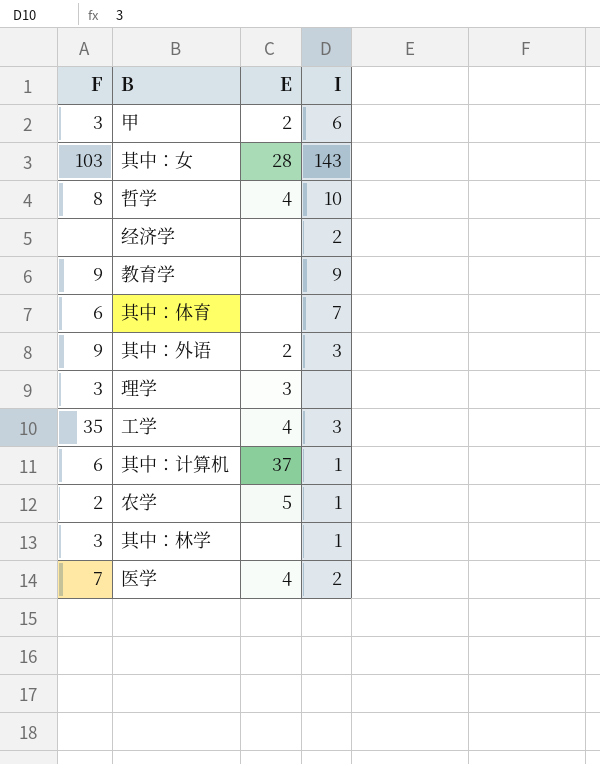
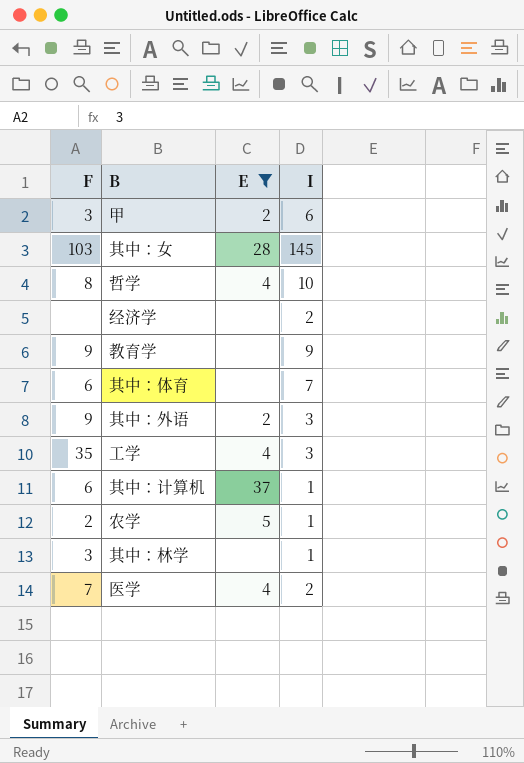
filter: none -> E != 3
其中：女 | I: 143 -> 145

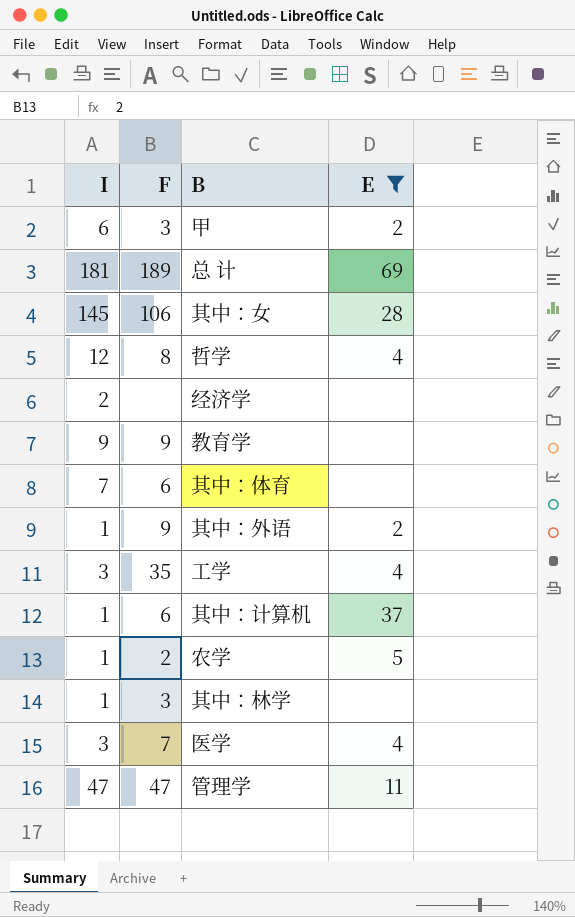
column I | position: 4 -> 1
row 总 计: none -> 181 | 189 | 69
其中：女 | F: 103 -> 106
哲学 | I: 10 -> 12
其中：外语 | I: 3 -> 1
医学 | I: 2 -> 3
row 管理学: none -> 47 | 47 | 11

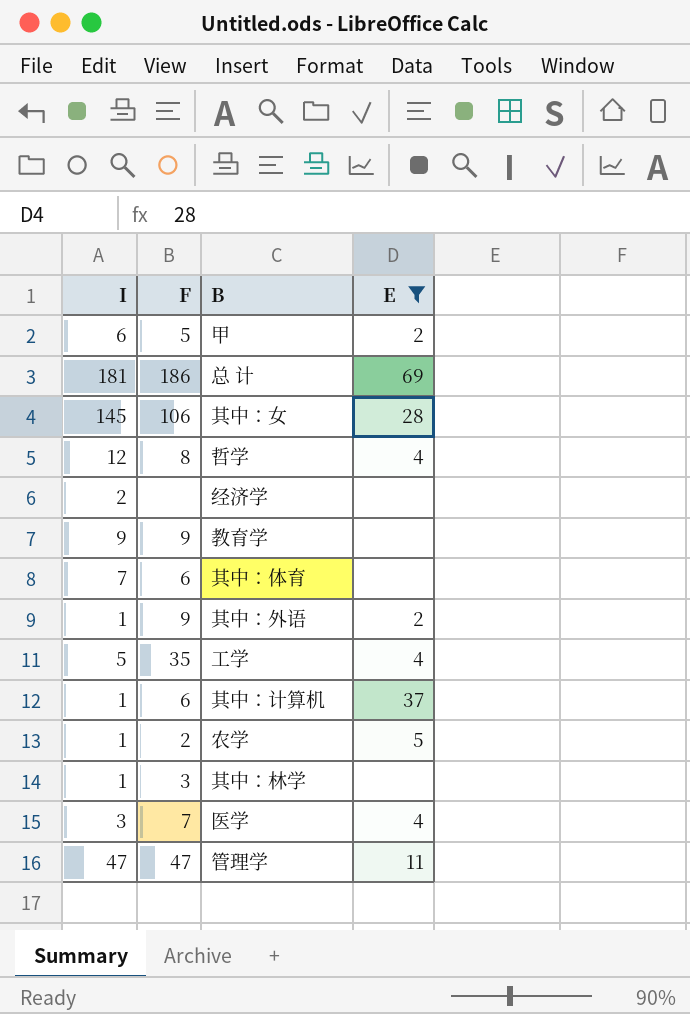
甲 | F: 3 -> 5
总 计 | F: 189 -> 186
工学 | I: 3 -> 5

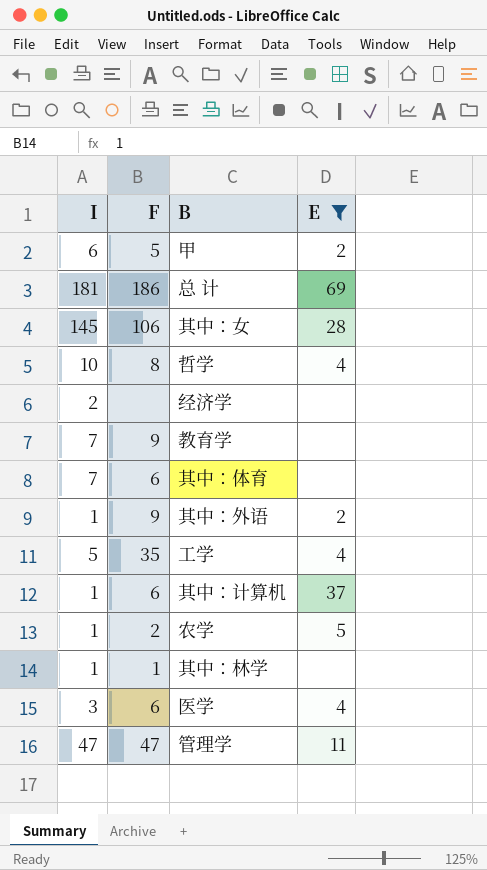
哲学 | I: 12 -> 10
教育学 | I: 9 -> 7
其中：林学 | F: 3 -> 1
医学 | F: 7 -> 6

